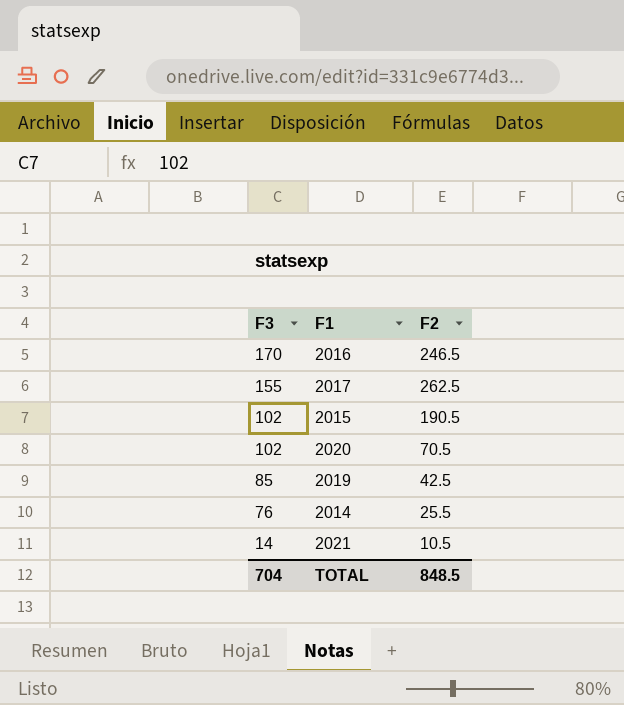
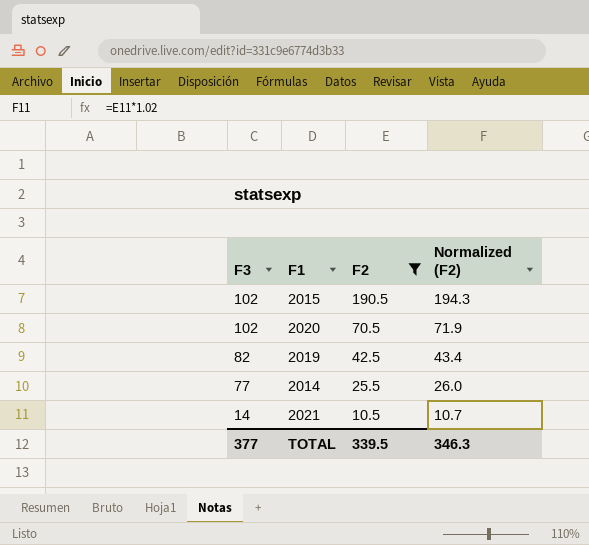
filter: none -> F2 <= 190.5
column Normalized (F2) | formula: none -> [F2] * 1.02
2019 | F3: 85 -> 82
2014 | F3: 76 -> 77
TOTAL | F3: 704 -> 377
TOTAL | F2: 848.5 -> 339.5

